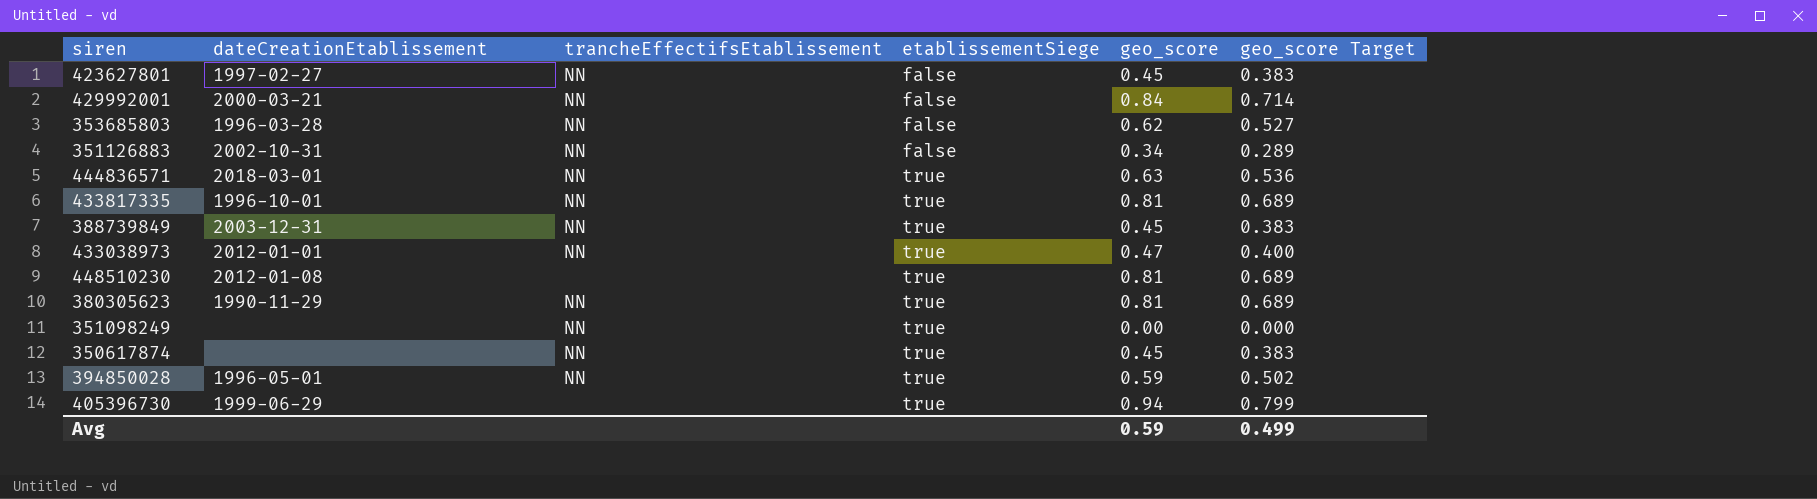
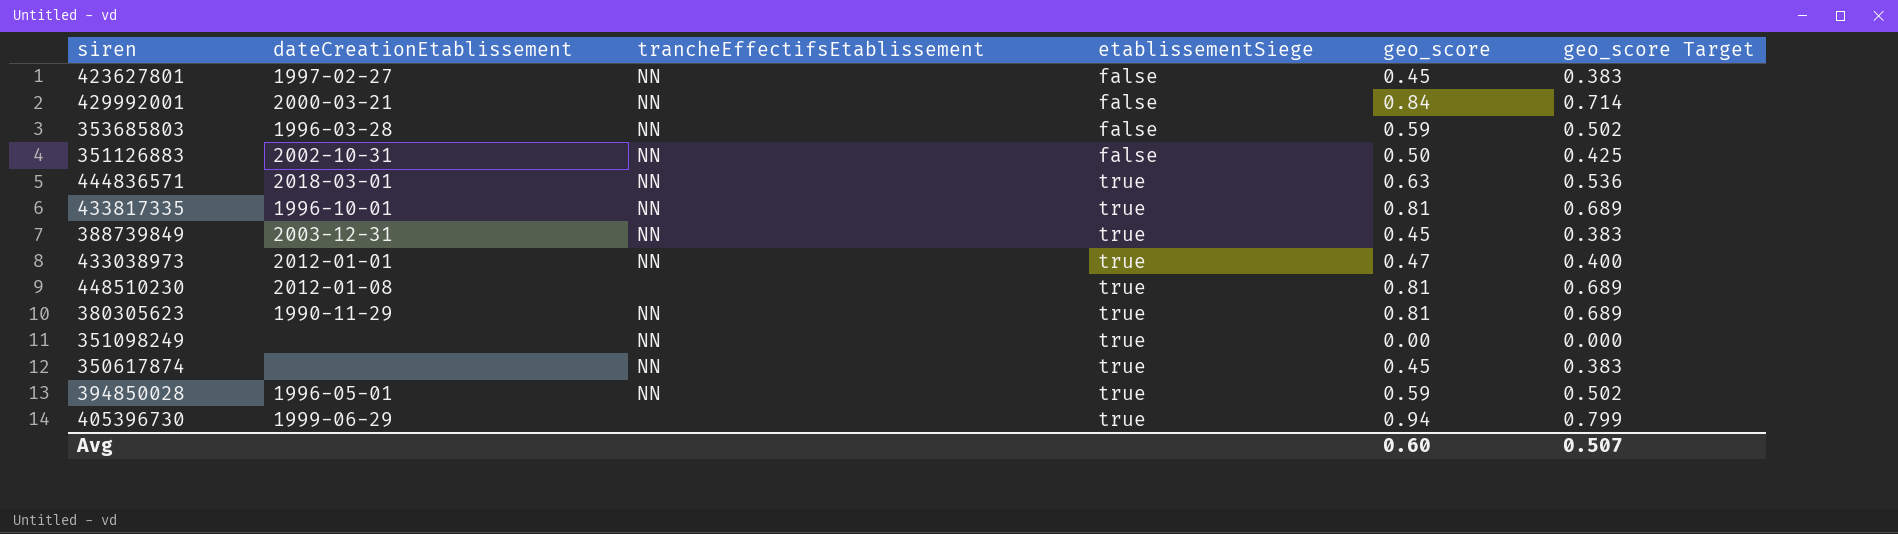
353685803 | geo_score: 0.62 -> 0.59
353685803 | geo_score Target: 0.527 -> 0.502
351126883 | geo_score: 0.34 -> 0.50
351126883 | geo_score Target: 0.289 -> 0.425
Avg | geo_score: 0.59 -> 0.60
Avg | geo_score Target: 0.499 -> 0.507

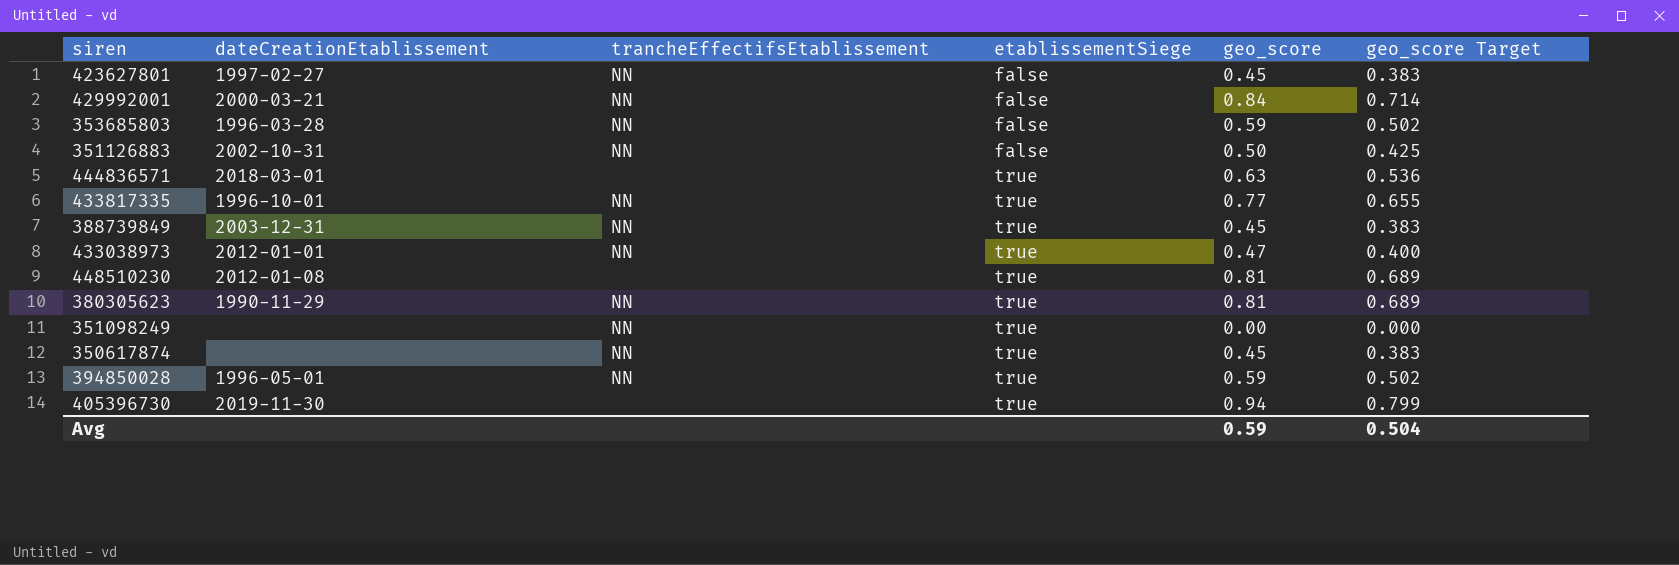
444836571 | trancheEffectifsEtablissement: NN -> none
433817335 | geo_score: 0.81 -> 0.77
433817335 | geo_score Target: 0.689 -> 0.655
405396730 | dateCreationEtablissement: 1999-06-29 -> 2019-11-30
Avg | geo_score: 0.60 -> 0.59
Avg | geo_score Target: 0.507 -> 0.504

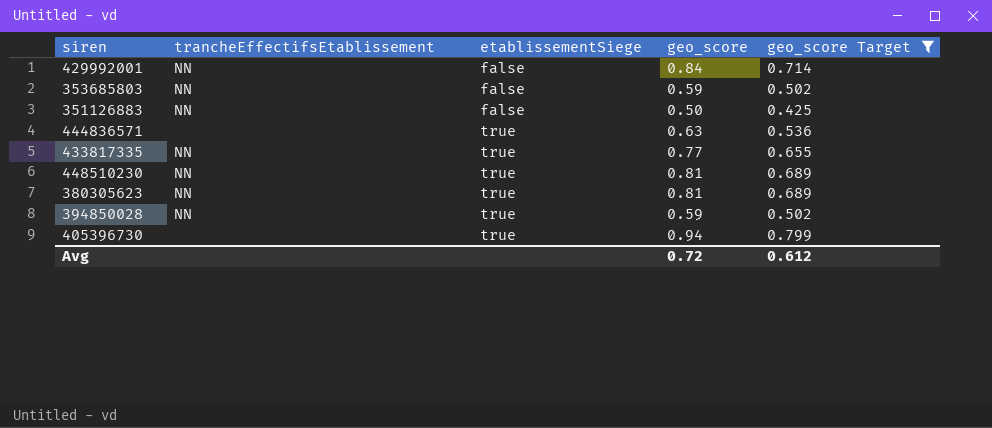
filter: none -> geo_score Target >= 0.425
column dateCreationEtablissement | position: 2 -> none
448510230 | trancheEffectifsEtablissement: none -> NN
Avg | geo_score: 0.59 -> 0.72
Avg | geo_score Target: 0.504 -> 0.612

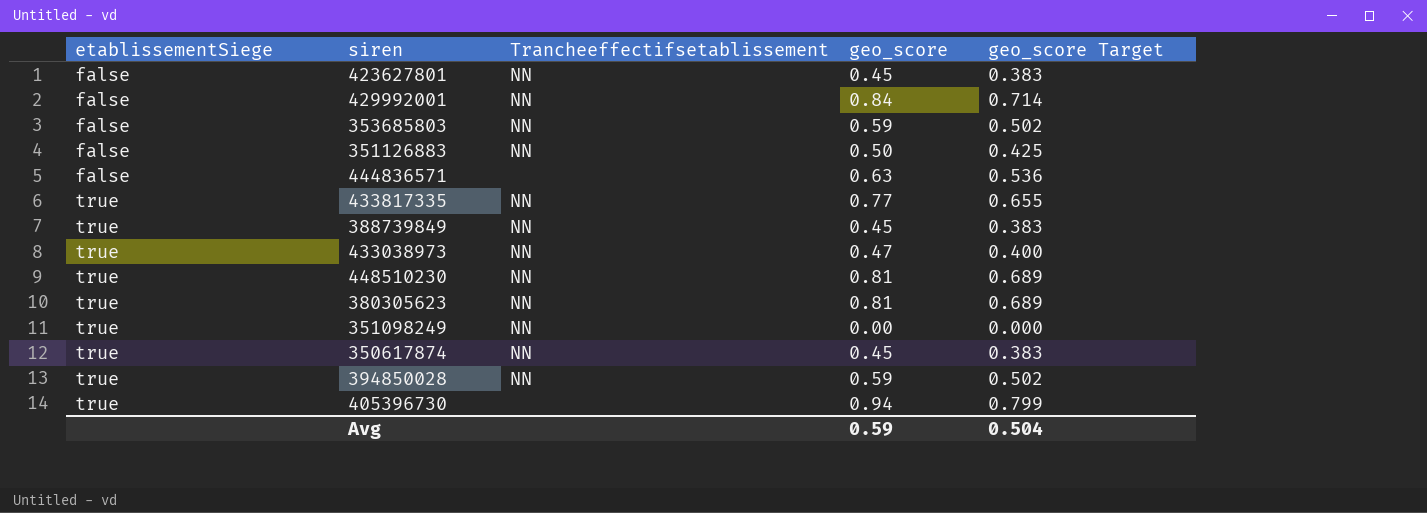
filter: geo_score Target >= 0.425 -> none
column etablissementSiege | position: 3 -> 1
column name: trancheEffectifsEtablissement -> Trancheeffectifsetablissement
444836571 | etablissementSiege: true -> false
Avg | geo_score: 0.72 -> 0.59
Avg | geo_score Target: 0.612 -> 0.504

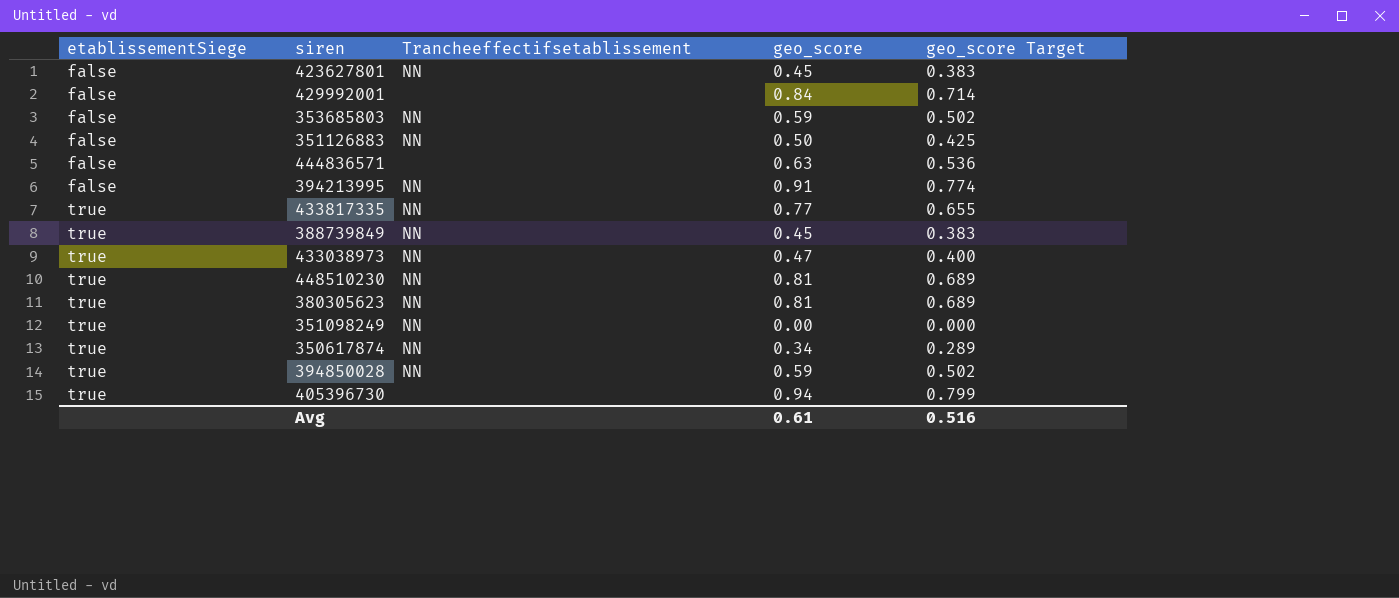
429992001 | Trancheeffectifsetablissement: NN -> none
row 394213995: none -> false | NN | 0.91 | 0.774
350617874 | geo_score: 0.45 -> 0.34
350617874 | geo_score Target: 0.383 -> 0.289
Avg | geo_score: 0.59 -> 0.61
Avg | geo_score Target: 0.504 -> 0.516

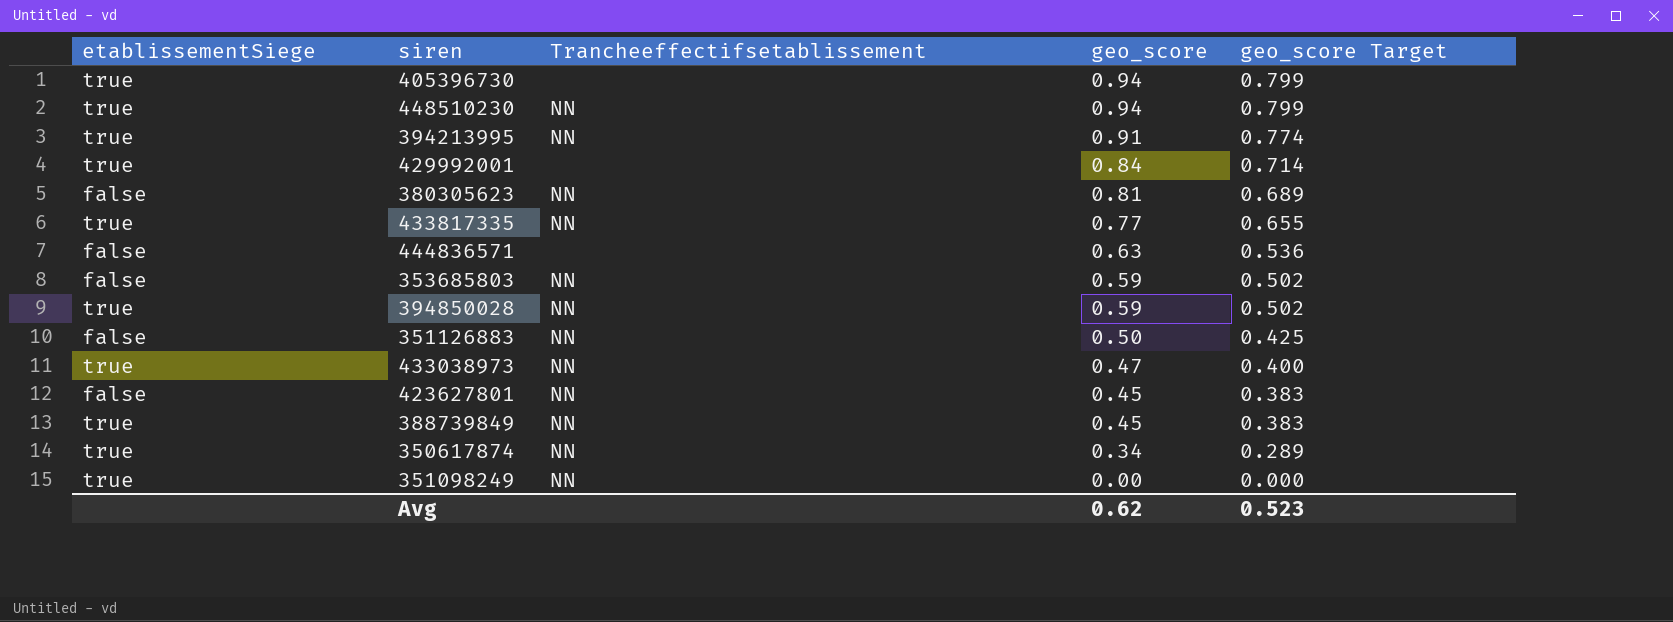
row order: etablissementSiege ascending -> geo_score descending
448510230 | geo_score: 0.81 -> 0.94
448510230 | geo_score Target: 0.689 -> 0.799
394213995 | etablissementSiege: false -> true
429992001 | etablissementSiege: false -> true
380305623 | etablissementSiege: true -> false
Avg | geo_score: 0.61 -> 0.62
Avg | geo_score Target: 0.516 -> 0.523

